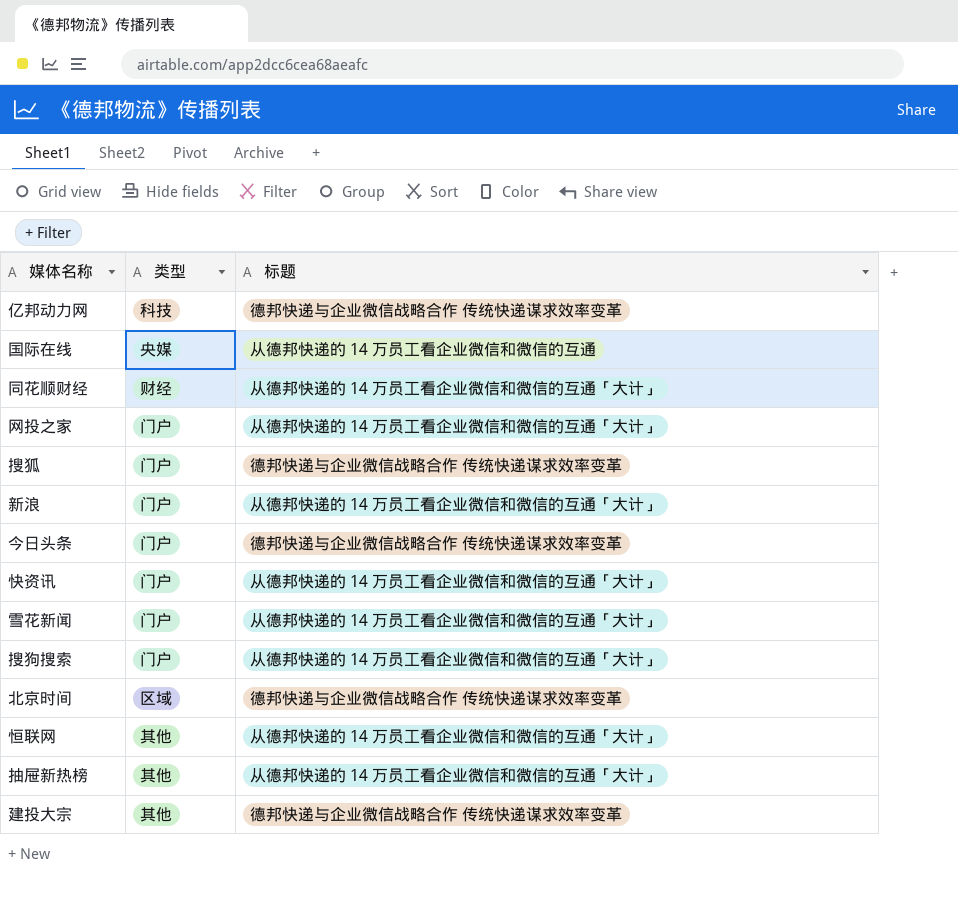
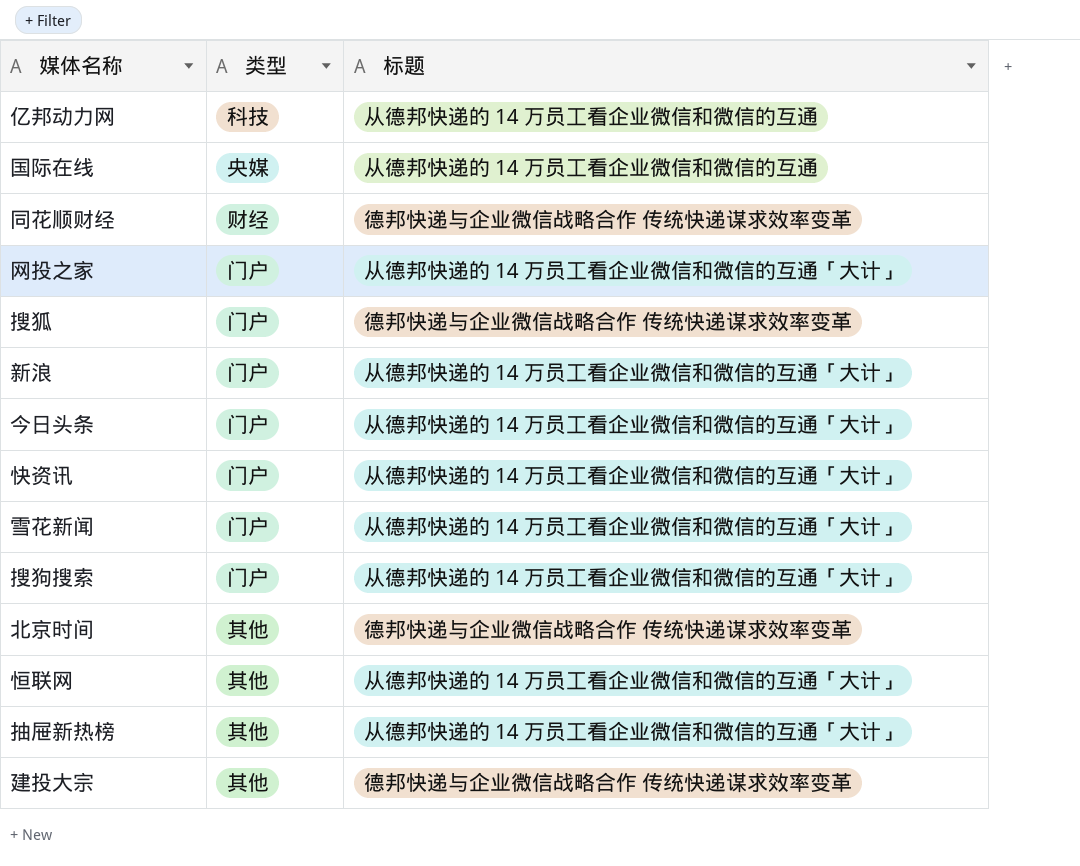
亿邦动力网 | 标题: 德邦快递与企业微信战略合作 传统快递谋求效率变革 -> 从德邦快递的 14 万员工看企业微信和微信的互通
同花顺财经 | 标题: 从德邦快递的 14 万员工看企业微信和微信的互通「大计」 -> 德邦快递与企业微信战略合作 传统快递谋求效率变革
今日头条 | 标题: 德邦快递与企业微信战略合作 传统快递谋求效率变革 -> 从德邦快递的 14 万员工看企业微信和微信的互通「大计」
北京时间 | 类型: 区域 -> 其他

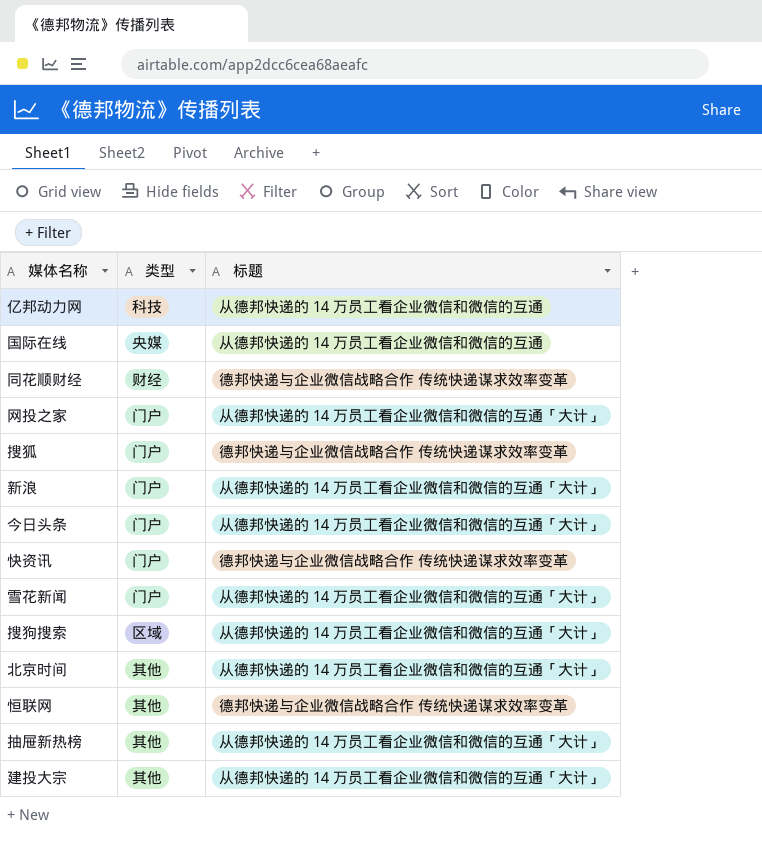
快资讯 | 标题: 从德邦快递的 14 万员工看企业微信和微信的互通「大计」 -> 德邦快递与企业微信战略合作 传统快递谋求效率变革
搜狗搜索 | 类型: 门户 -> 区域
北京时间 | 标题: 德邦快递与企业微信战略合作 传统快递谋求效率变革 -> 从德邦快递的 14 万员工看企业微信和微信的互通「大计」
恒联网 | 标题: 从德邦快递的 14 万员工看企业微信和微信的互通「大计」 -> 德邦快递与企业微信战略合作 传统快递谋求效率变革
建投大宗 | 标题: 德邦快递与企业微信战略合作 传统快递谋求效率变革 -> 从德邦快递的 14 万员工看企业微信和微信的互通「大计」

